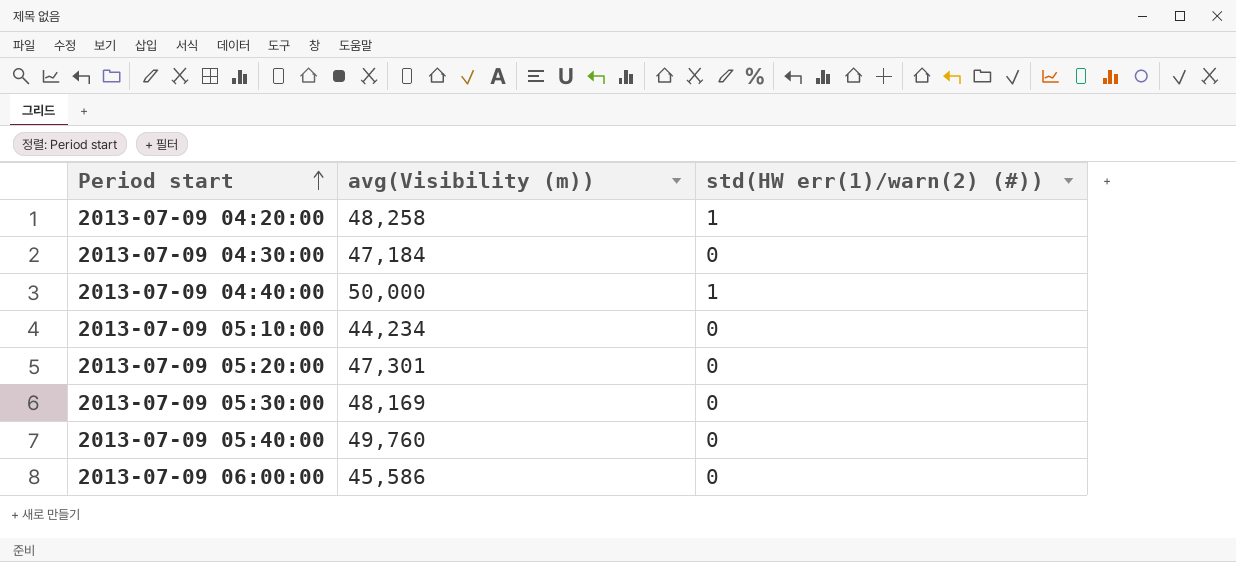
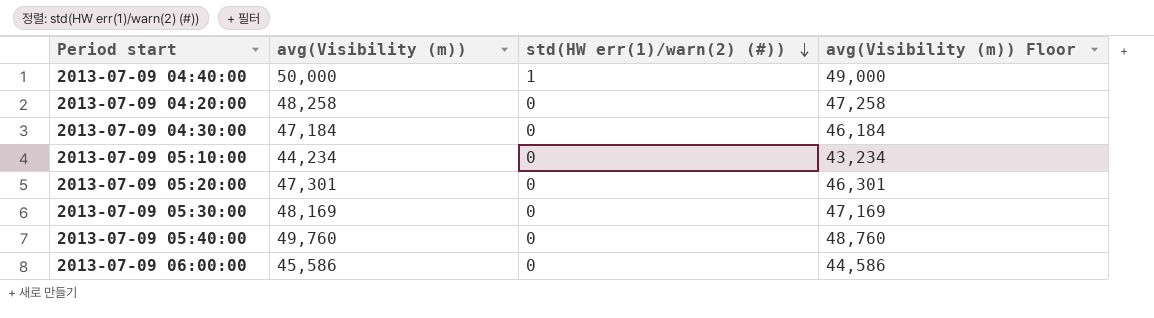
row order: Period start ascending -> std(HW err(1)/warn(2) (#)) descending
column avg(Visibility (m)) Floor | formula: none -> [avg(Visibility (m))] - 1000
2013-07-09 04:20:00 | std(HW err(1)/warn(2) (#)): 1 -> 0

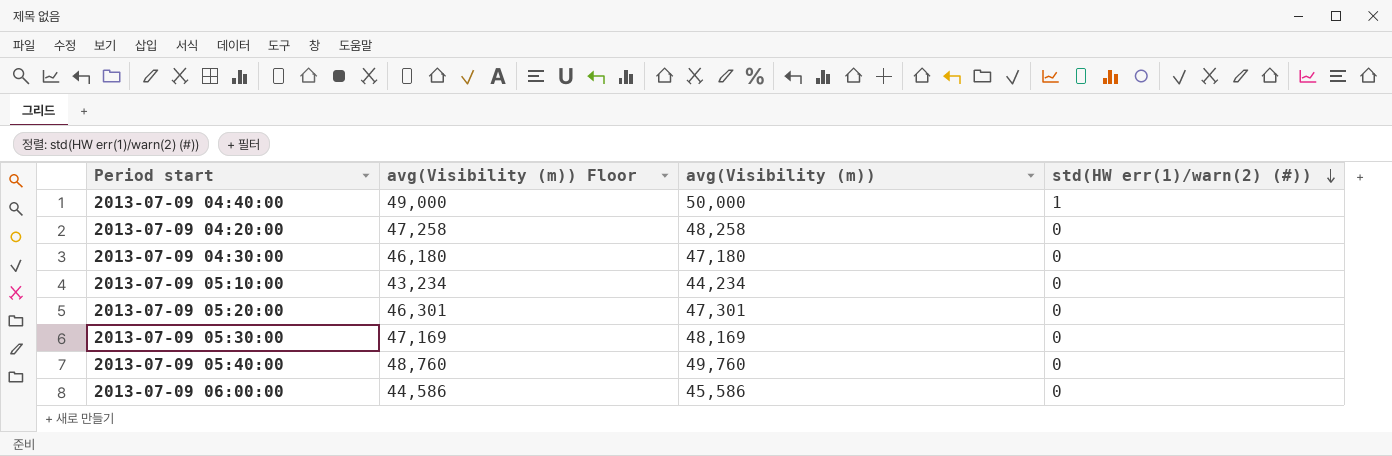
column avg(Visibility (m)) Floor | position: 4 -> 2
2013-07-09 04:30:00 | avg(Visibility (m)) Floor: 46,184 -> 46,180
2013-07-09 04:30:00 | avg(Visibility (m)): 47,184 -> 47,180

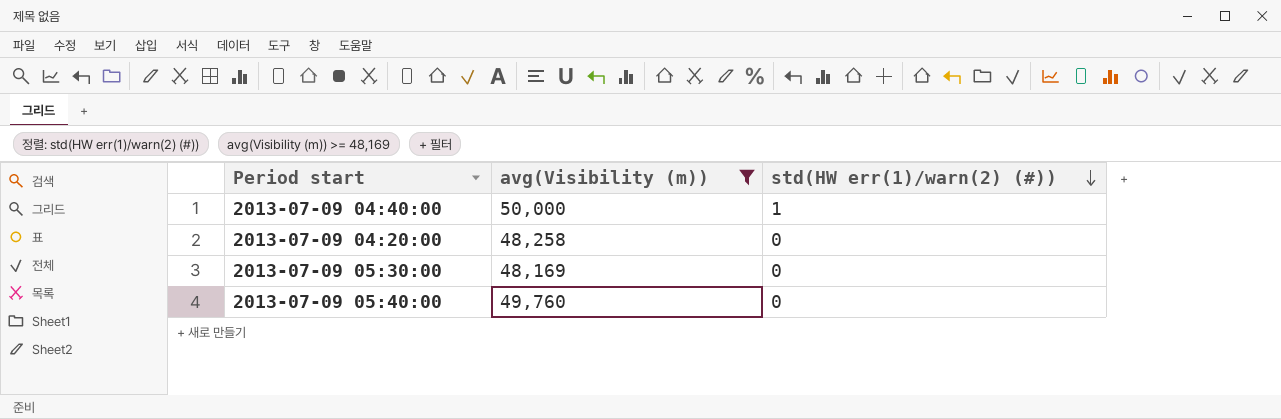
filter: none -> avg(Visibility (m)) >= 48,169
column avg(Visibility (m)) Floor | formula: [avg(Visibility (m))] - 1000 -> none

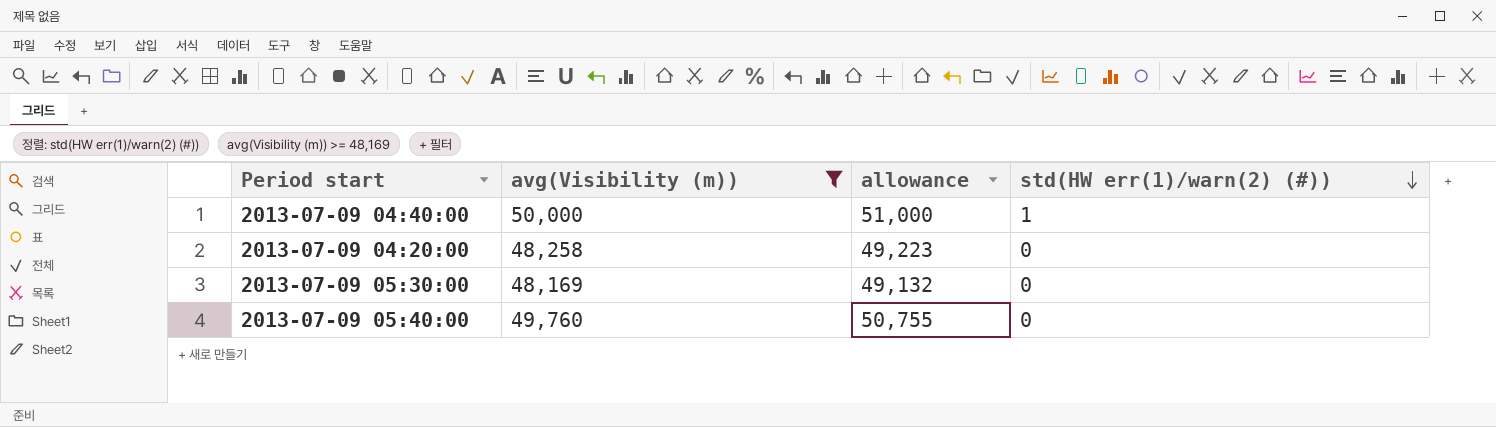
column allowance | formula: none -> [avg(Visibility (m))] * 1.02

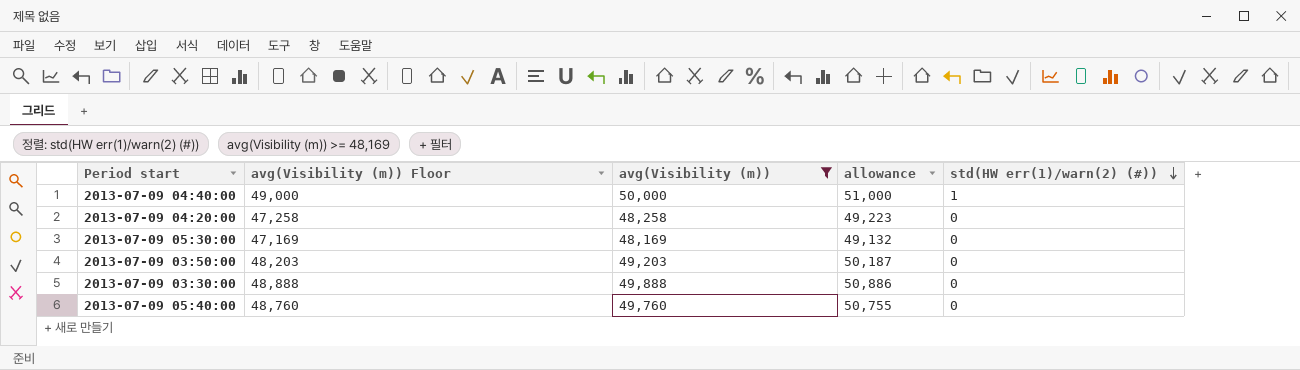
column avg(Visibility (m)) Floor | formula: none -> [avg(Visibility (m))] - 1000
row 2013-07-09 03:50:00: none -> 48,203 | 49,203 | 50,187 | 0
row 2013-07-09 03:30:00: none -> 48,888 | 49,888 | 50,886 | 0

